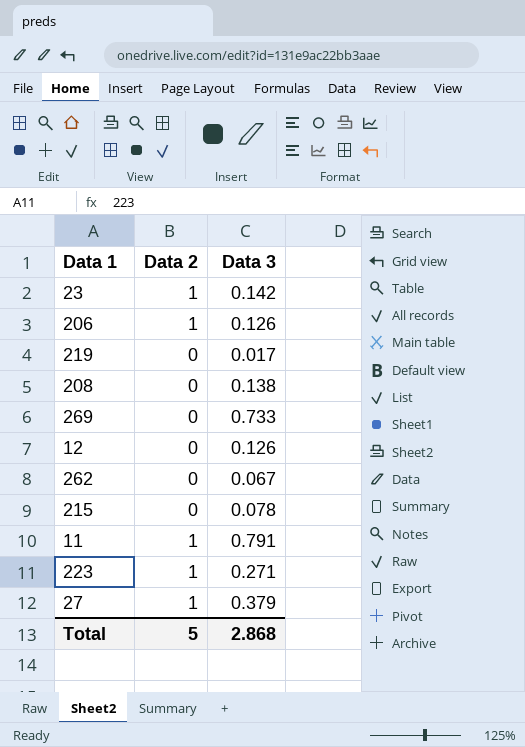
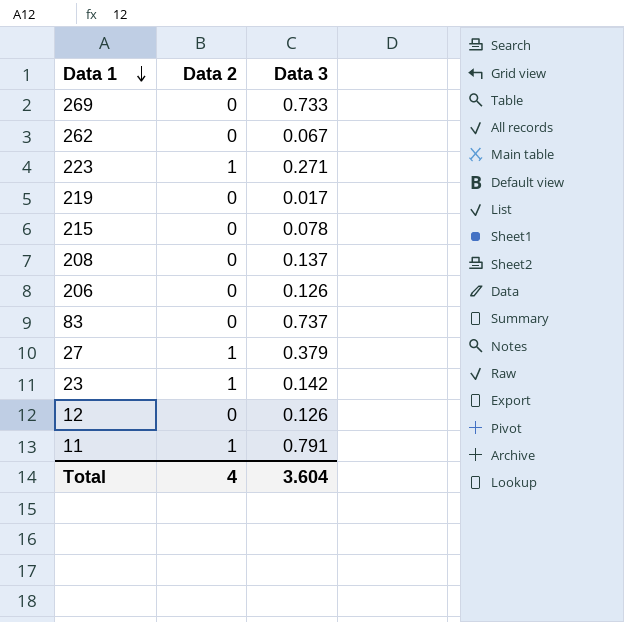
row order: none -> Data 1 descending
208 | Data 3: 0.138 -> 0.137
206 | Data 2: 1 -> 0
row 83: none -> 0 | 0.737
Total | Data 2: 5 -> 4
Total | Data 3: 2.868 -> 3.604

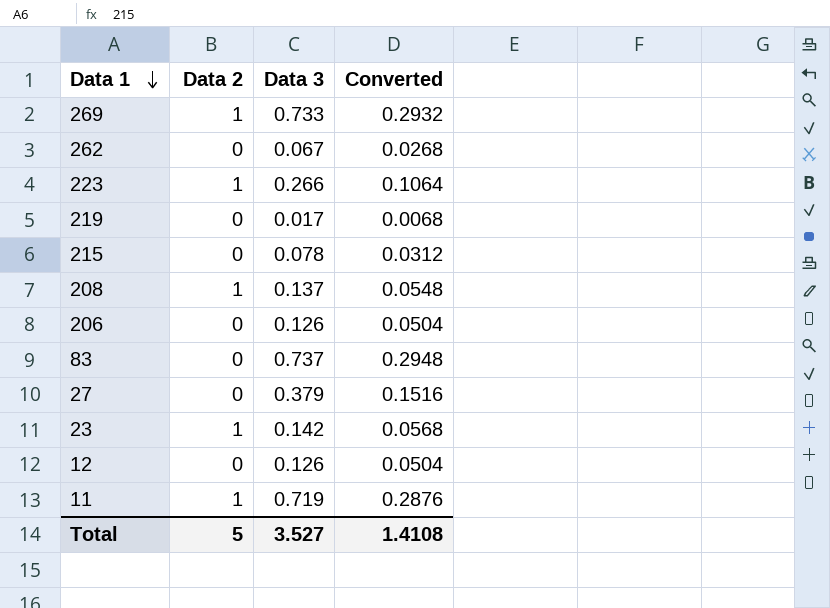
column Converted | formula: none -> [Data 3] * 0.4
269 | Data 2: 0 -> 1
223 | Data 3: 0.271 -> 0.266
208 | Data 2: 0 -> 1
27 | Data 2: 1 -> 0
11 | Data 3: 0.791 -> 0.719
Total | Data 2: 4 -> 5
Total | Data 3: 3.604 -> 3.527

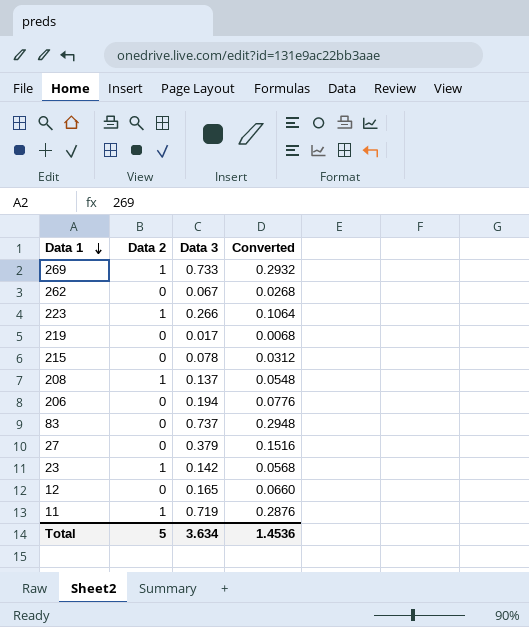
206 | Data 3: 0.126 -> 0.194
206 | Converted: 0.0504 -> 0.0776
12 | Data 3: 0.126 -> 0.165
12 | Converted: 0.0504 -> 0.0660
Total | Data 3: 3.527 -> 3.634
Total | Converted: 1.4108 -> 1.4536

